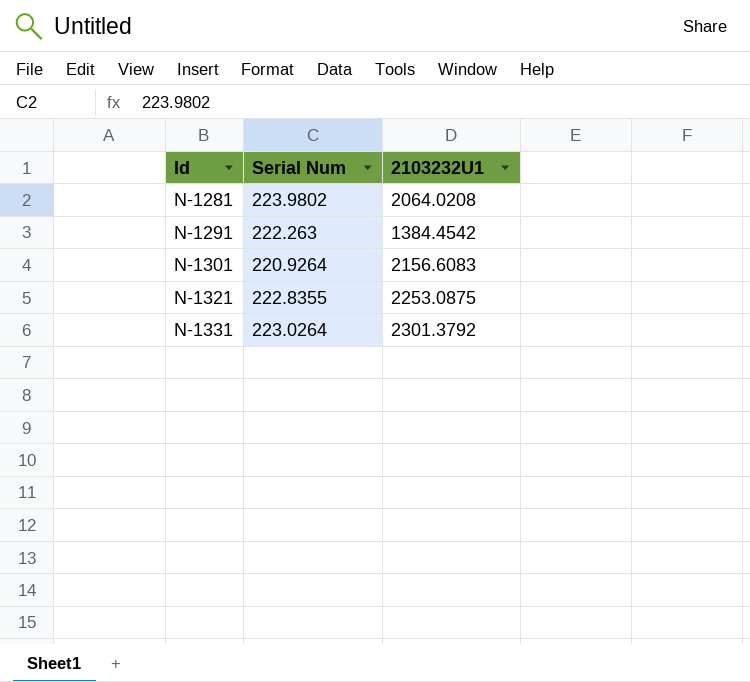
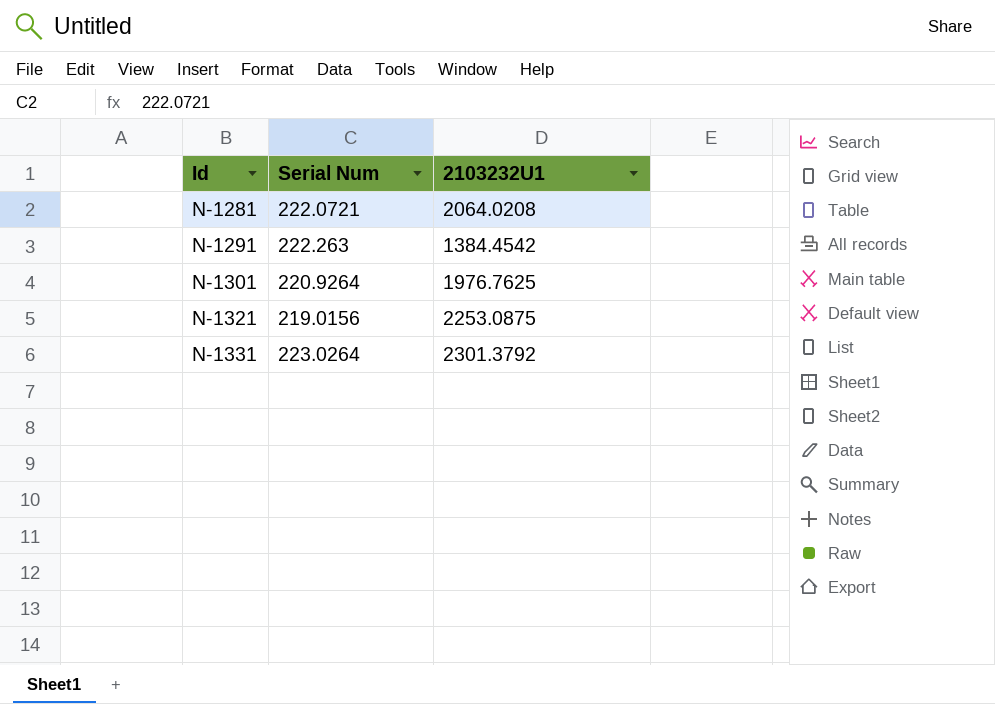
N-1281 | Serial Num: 223.9802 -> 222.0721
N-1301 | 2103232U1: 2156.6083 -> 1976.7625
N-1321 | Serial Num: 222.8355 -> 219.0156

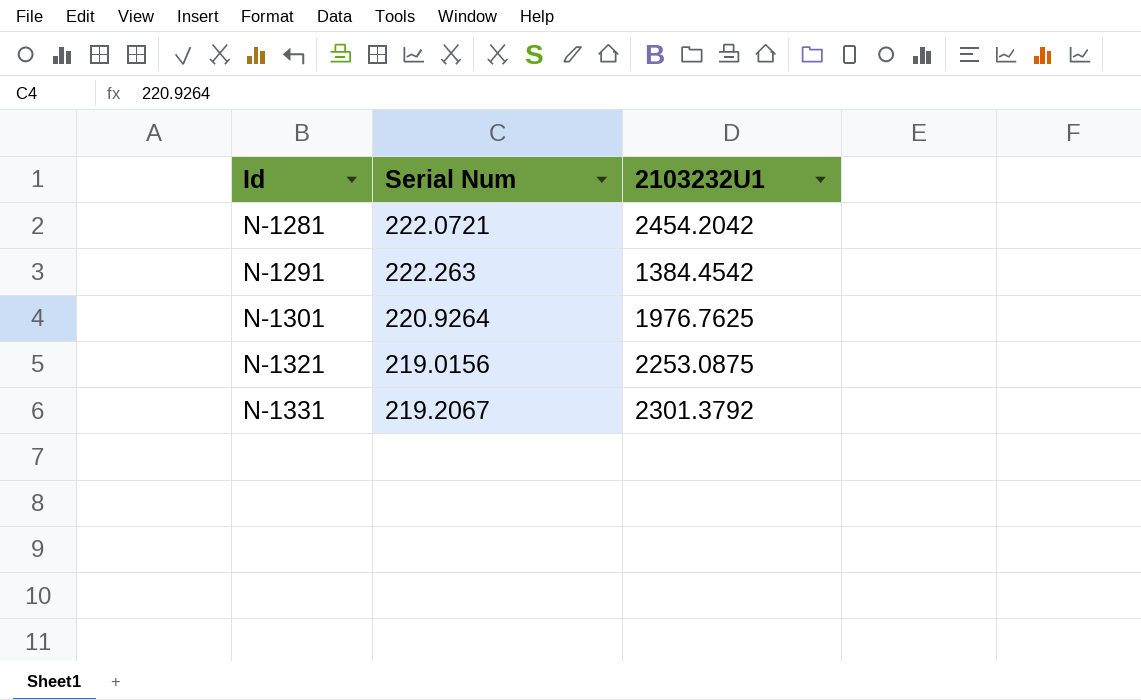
N-1281 | 2103232U1: 2064.0208 -> 2454.2042
N-1331 | Serial Num: 223.0264 -> 219.2067

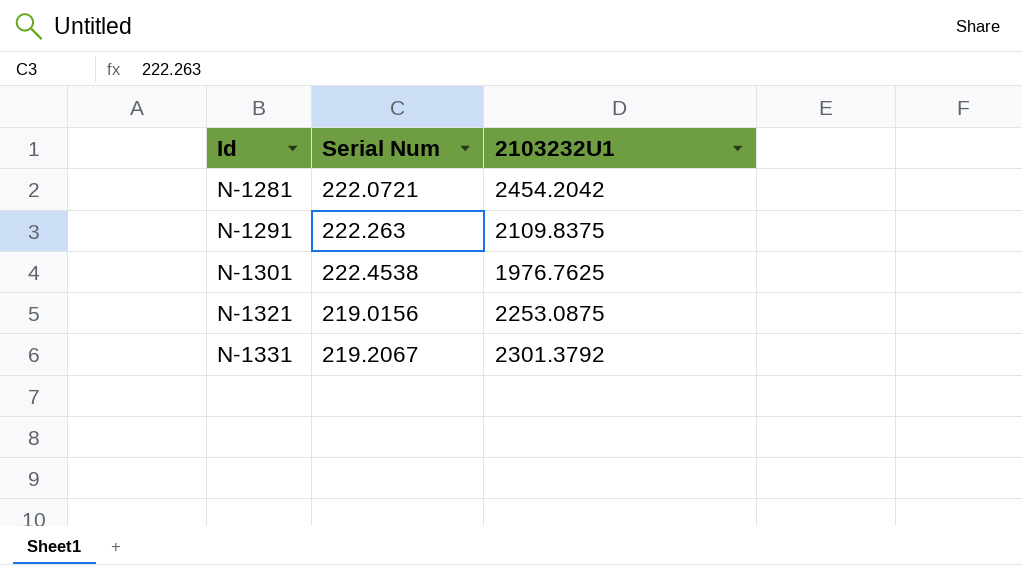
N-1291 | 2103232U1: 1384.4542 -> 2109.8375
N-1301 | Serial Num: 220.9264 -> 222.4538

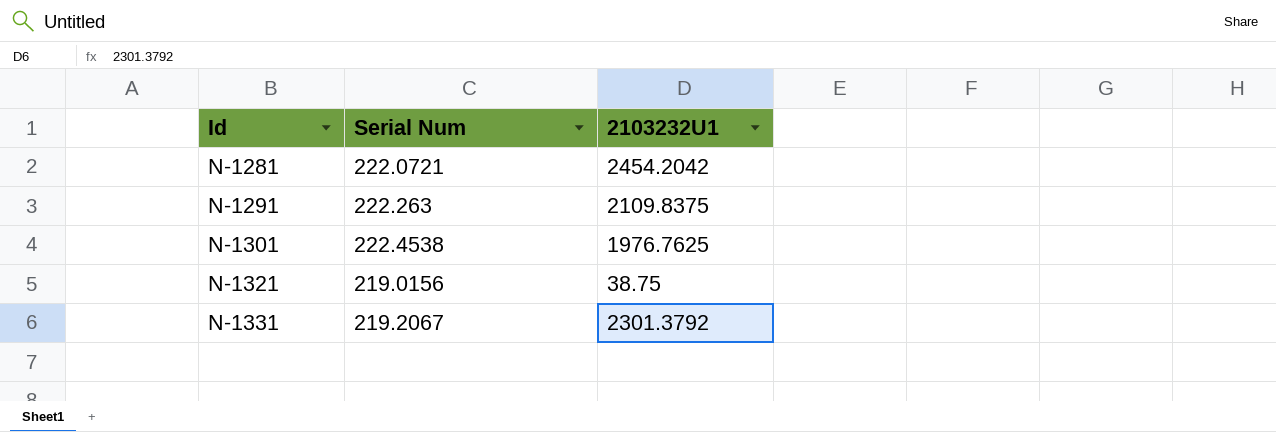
N-1321 | 2103232U1: 2253.0875 -> 38.75

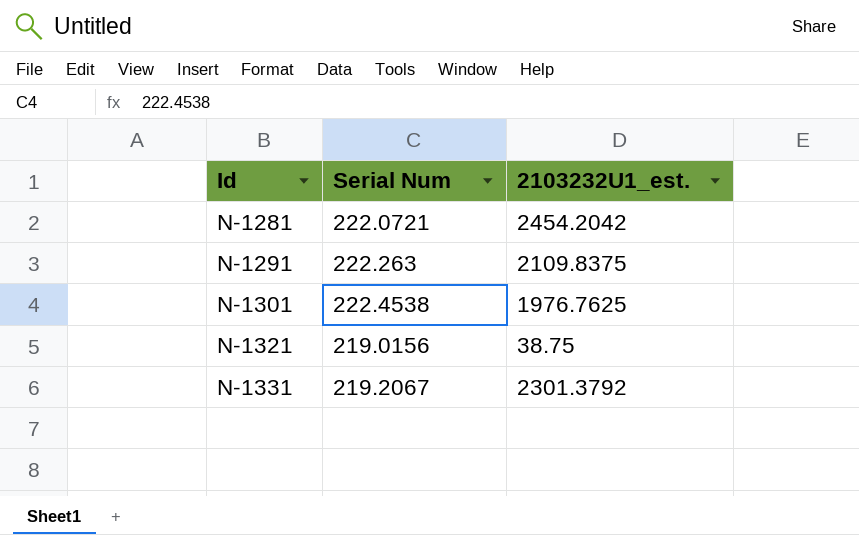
column name: 2103232U1 -> 2103232U1_est.

